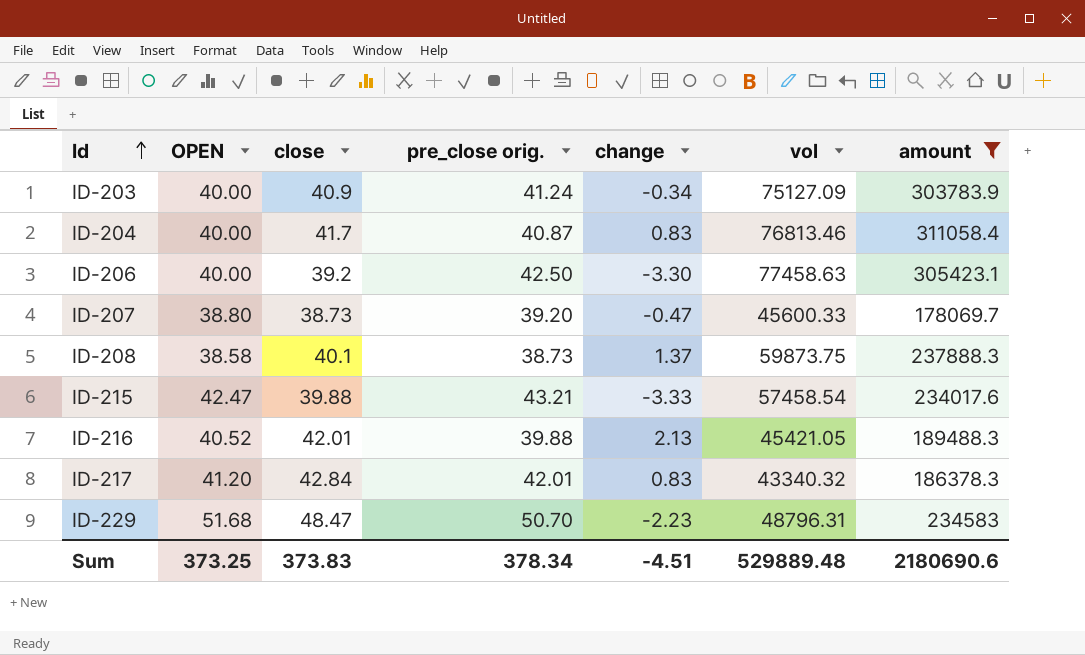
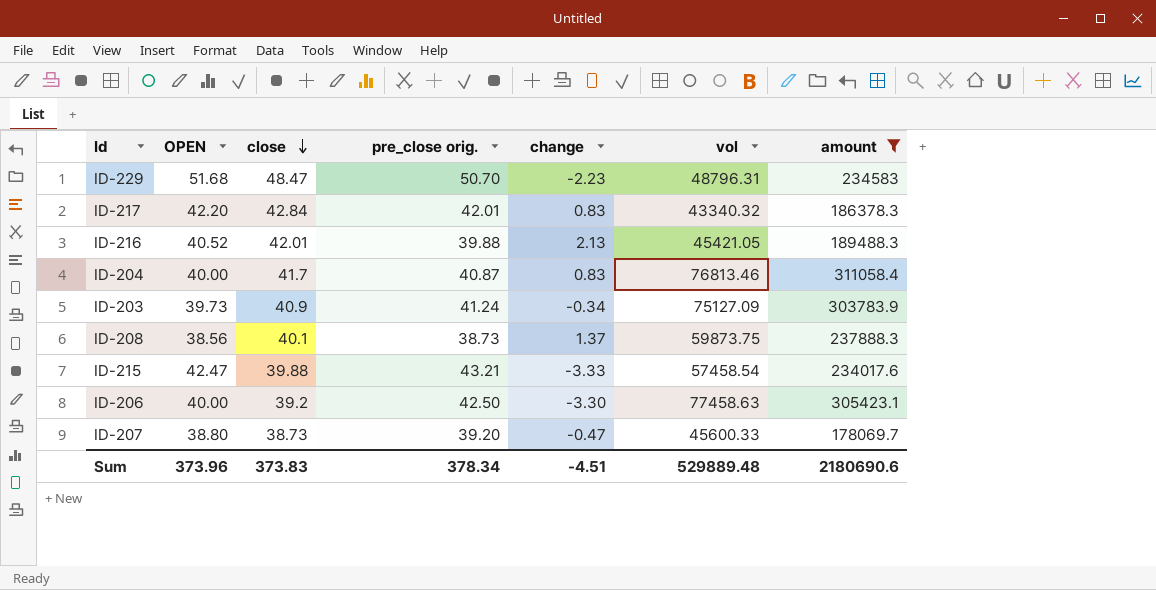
row order: Id ascending -> close descending
ID-217 | OPEN: 41.20 -> 42.20
ID-203 | OPEN: 40.00 -> 39.73
ID-208 | OPEN: 38.58 -> 38.56
Sum | OPEN: 373.25 -> 373.96

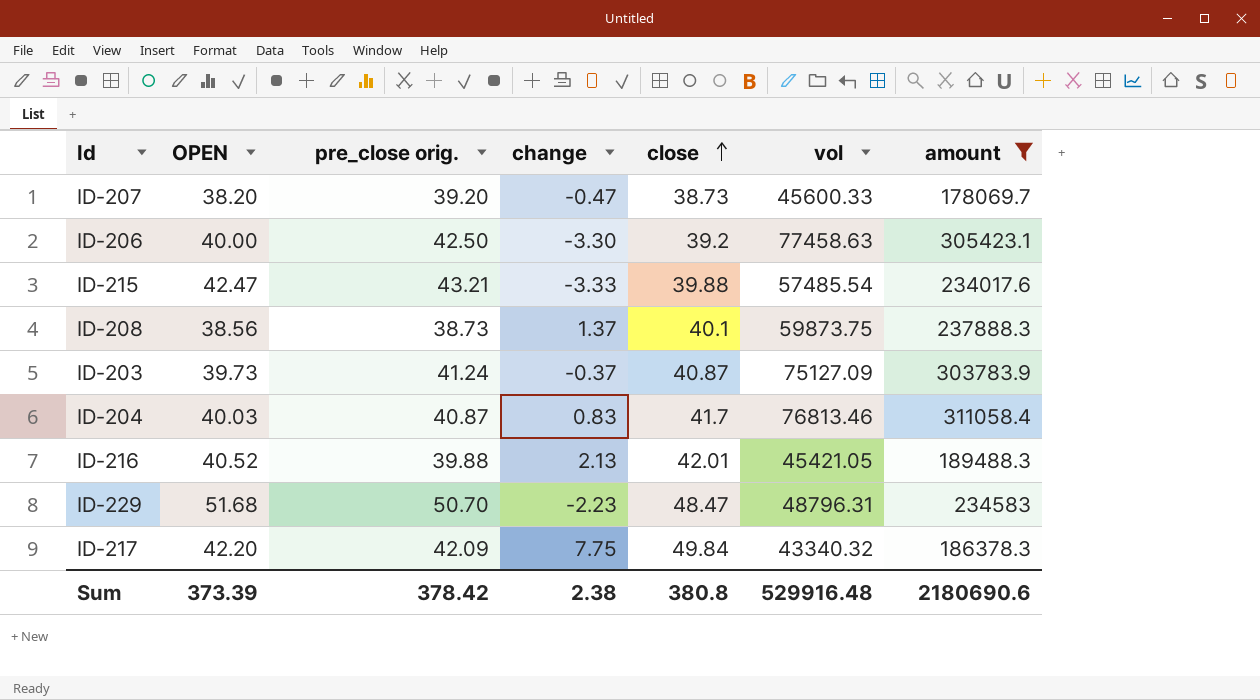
row order: close descending -> close ascending
column close | position: 3 -> 5
ID-207 | OPEN: 38.80 -> 38.20
ID-215 | vol: 57458.54 -> 57485.54
ID-203 | change: -0.34 -> -0.37
ID-203 | close: 40.9 -> 40.87
ID-204 | OPEN: 40.00 -> 40.03
ID-217 | pre_close orig.: 42.01 -> 42.09
ID-217 | change: 0.83 -> 7.75
ID-217 | close: 42.84 -> 49.84
Sum | OPEN: 373.96 -> 373.39
Sum | pre_close orig.: 378.34 -> 378.42
Sum | change: -4.51 -> 2.38
Sum | close: 373.83 -> 380.8
Sum | vol: 529889.48 -> 529916.48

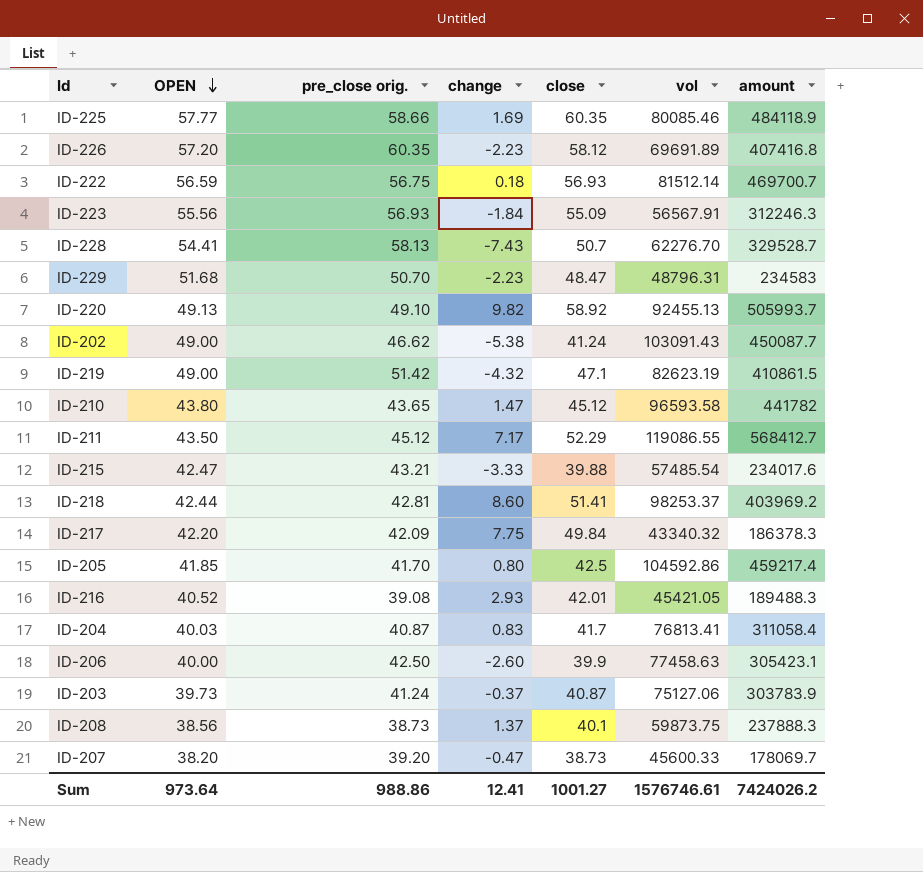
filter: amount <= 311058.4 -> none
row order: close ascending -> OPEN descending
ID-216 | pre_close orig.: 39.88 -> 39.08
ID-216 | change: 2.13 -> 2.93
ID-204 | vol: 76813.46 -> 76813.41
ID-206 | change: -3.30 -> -2.60
ID-206 | close: 39.2 -> 39.9
ID-203 | vol: 75127.09 -> 75127.06
Sum | OPEN: 373.39 -> 973.64
Sum | pre_close orig.: 378.42 -> 988.86
Sum | change: 2.38 -> 12.41
Sum | close: 380.8 -> 1001.27
Sum | vol: 529916.48 -> 1576746.61
Sum | amount: 2180690.6 -> 7424026.2

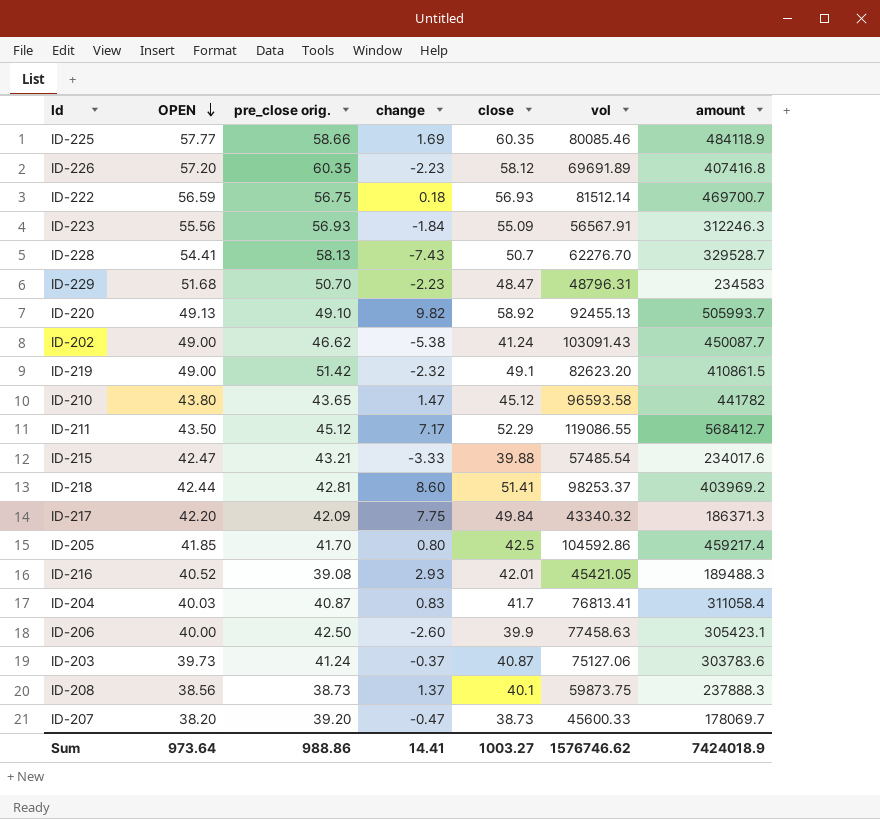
ID-219 | change: -4.32 -> -2.32
ID-219 | close: 47.1 -> 49.1
ID-219 | vol: 82623.19 -> 82623.20
ID-217 | amount: 186378.3 -> 186371.3
ID-203 | amount: 303783.9 -> 303783.6
Sum | change: 12.41 -> 14.41
Sum | close: 1001.27 -> 1003.27
Sum | vol: 1576746.61 -> 1576746.62
Sum | amount: 7424026.2 -> 7424018.9

